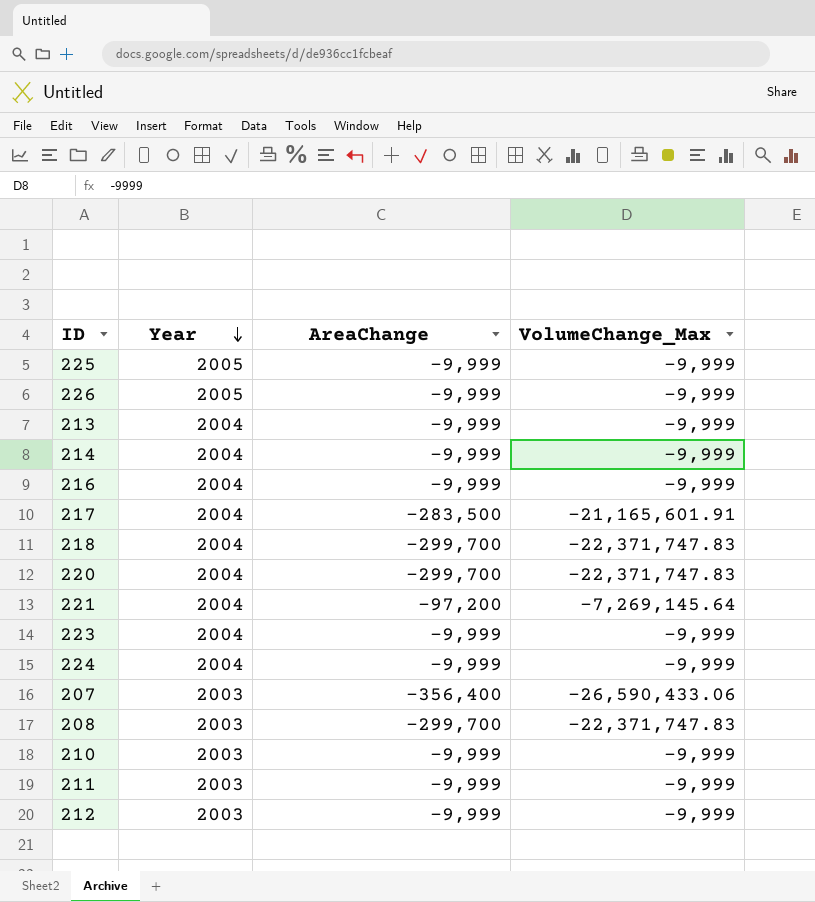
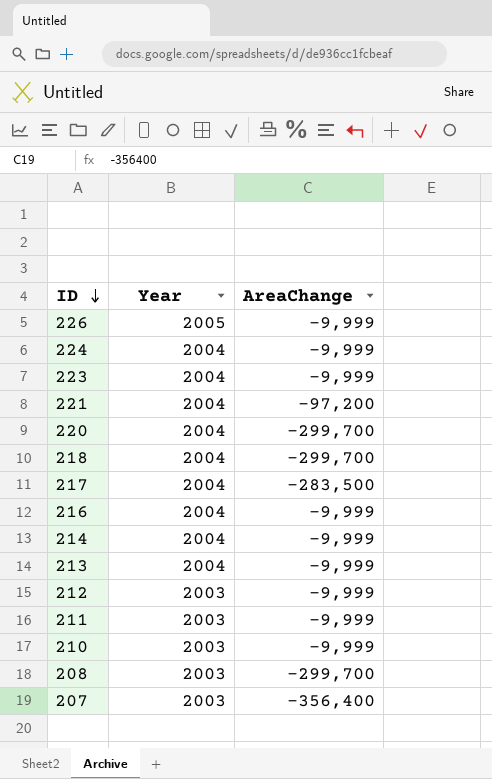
row order: Year descending -> ID descending
column VolumeChange_Max | position: 4 -> none
row 225: 2005 | -9,999 | -9,999 -> none

